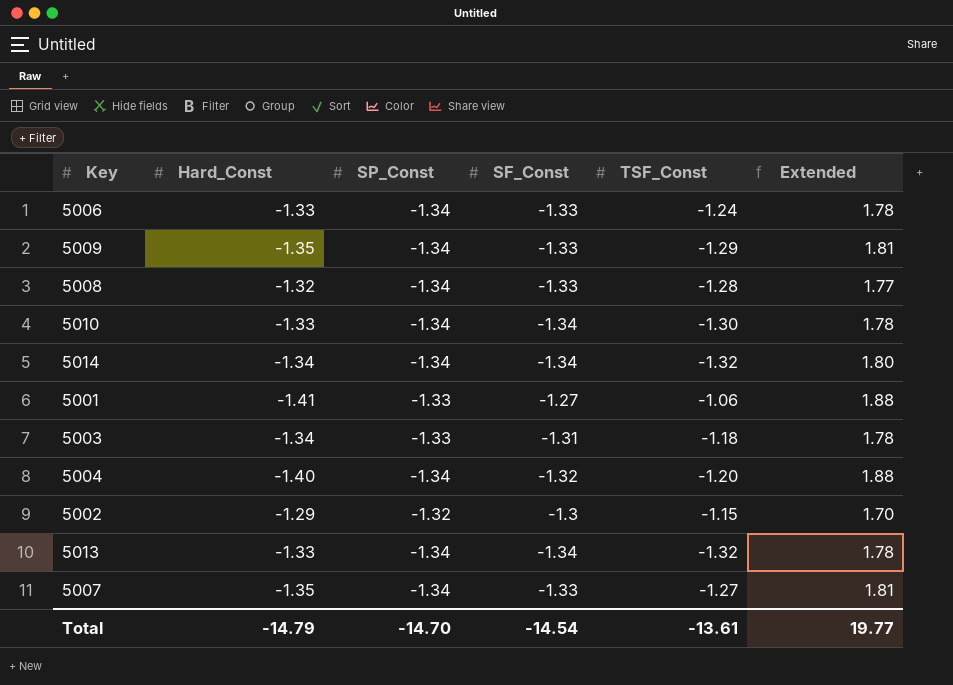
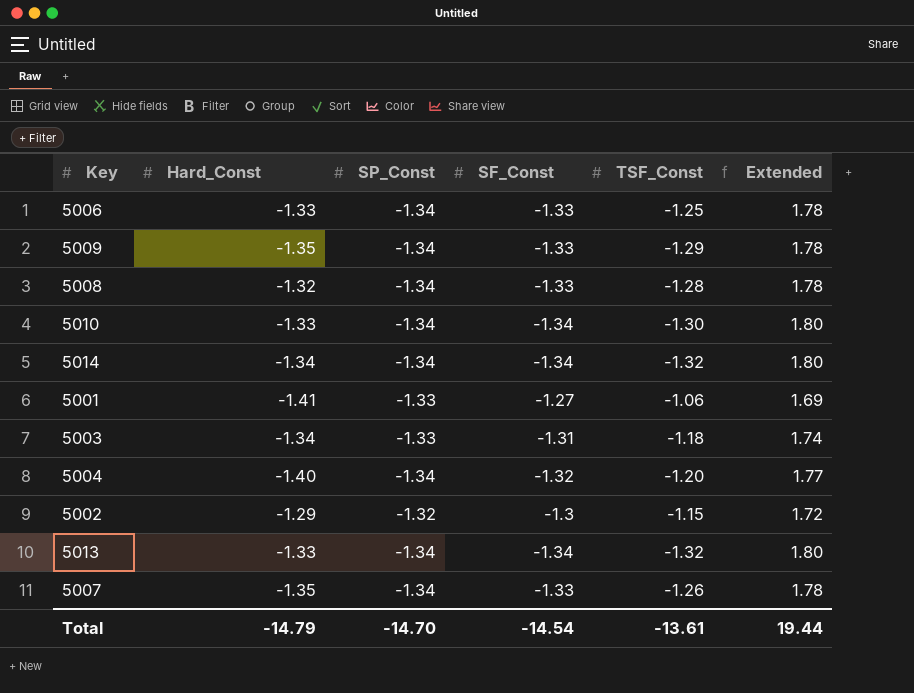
column Extended | formula: [Hard_Const] * [SP_Const] -> [SP_Const] * [SF_Const]
5006 | TSF_Const: -1.24 -> -1.25
5007 | TSF_Const: -1.27 -> -1.26
Total | Extended: 19.77 -> 19.44

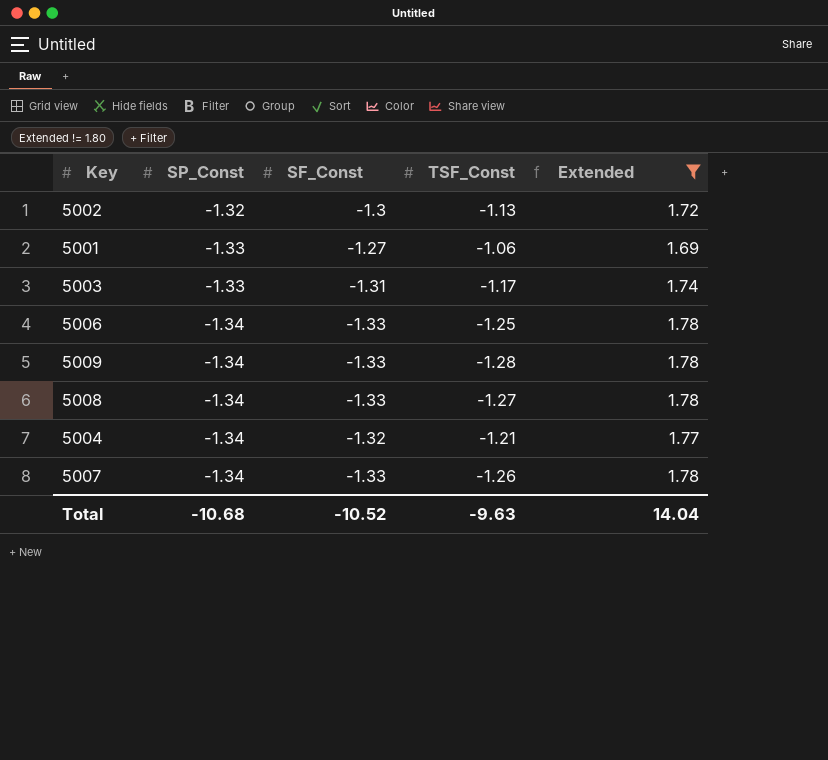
filter: none -> Extended != 1.80
row order: none -> SP_Const descending
column Hard_Const | position: 2 -> none
5002 | TSF_Const: -1.15 -> -1.13
5003 | TSF_Const: -1.18 -> -1.17
5009 | TSF_Const: -1.29 -> -1.28
5008 | TSF_Const: -1.28 -> -1.27
5004 | TSF_Const: -1.20 -> -1.21
Total | SP_Const: -14.70 -> -10.68
Total | SF_Const: -14.54 -> -10.52
Total | TSF_Const: -13.61 -> -9.63
Total | Extended: 19.44 -> 14.04

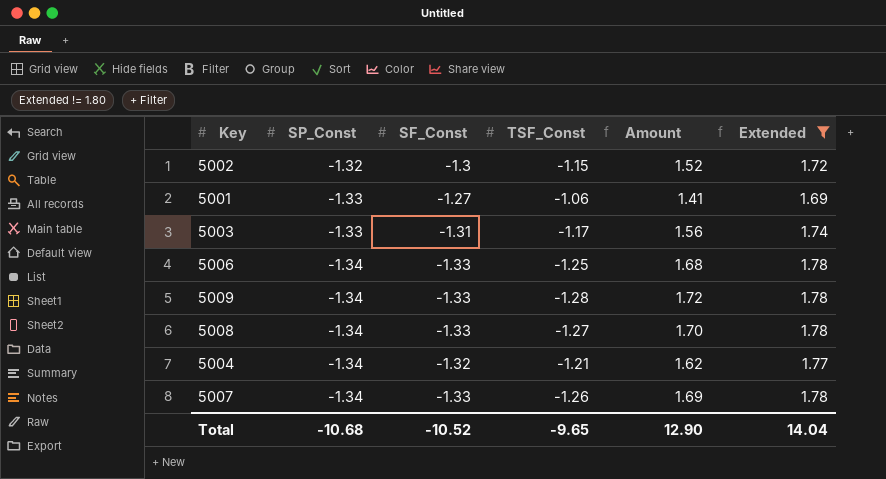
column Amount | formula: none -> [SP_Const] * [TSF_Const]
5002 | TSF_Const: -1.13 -> -1.15
Total | TSF_Const: -9.63 -> -9.65

